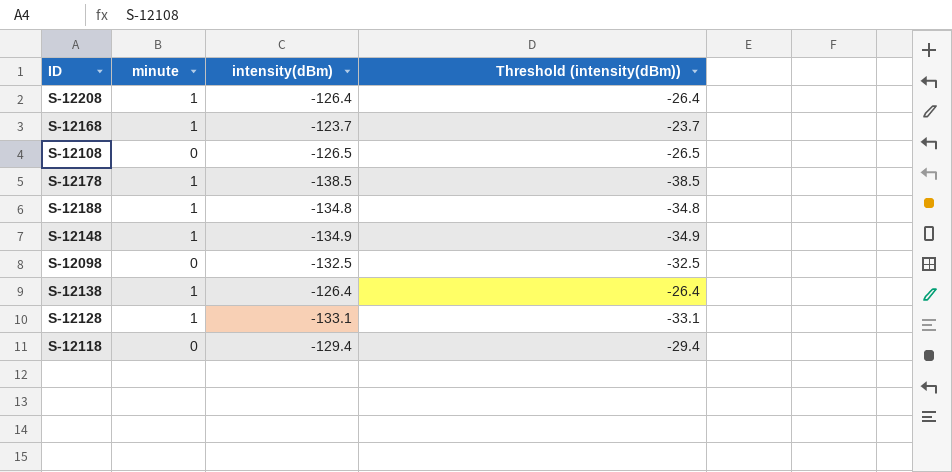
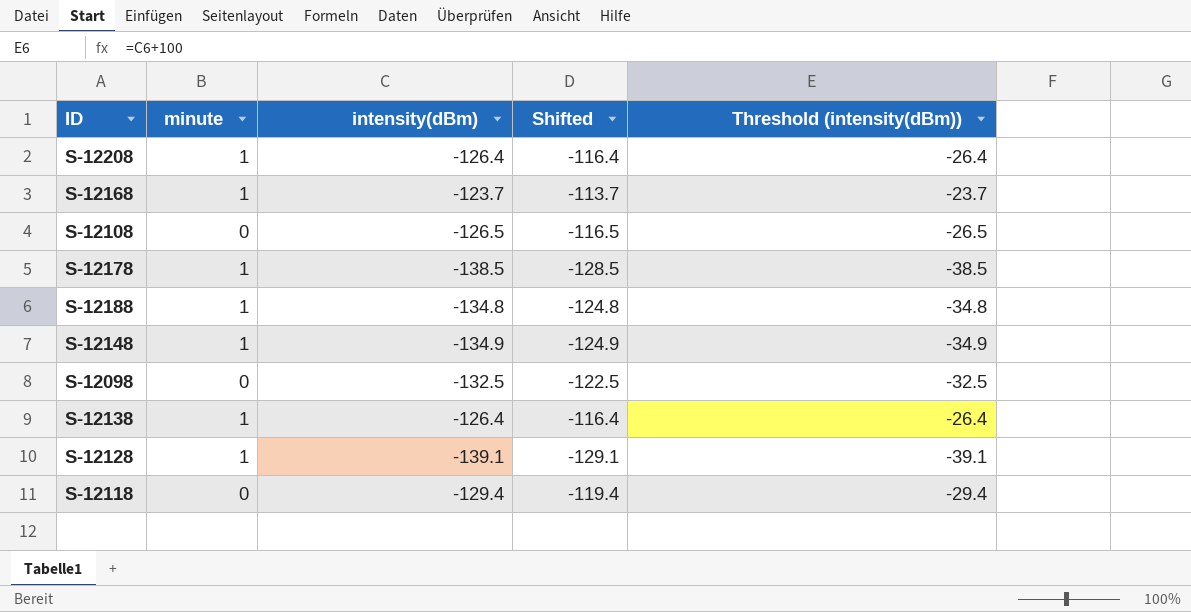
column Shifted | formula: none -> [intensity(dBm)] + 10
S-12128 | intensity(dBm): -133.1 -> -139.1
S-12128 | Threshold (intensity(dBm)): -33.1 -> -39.1

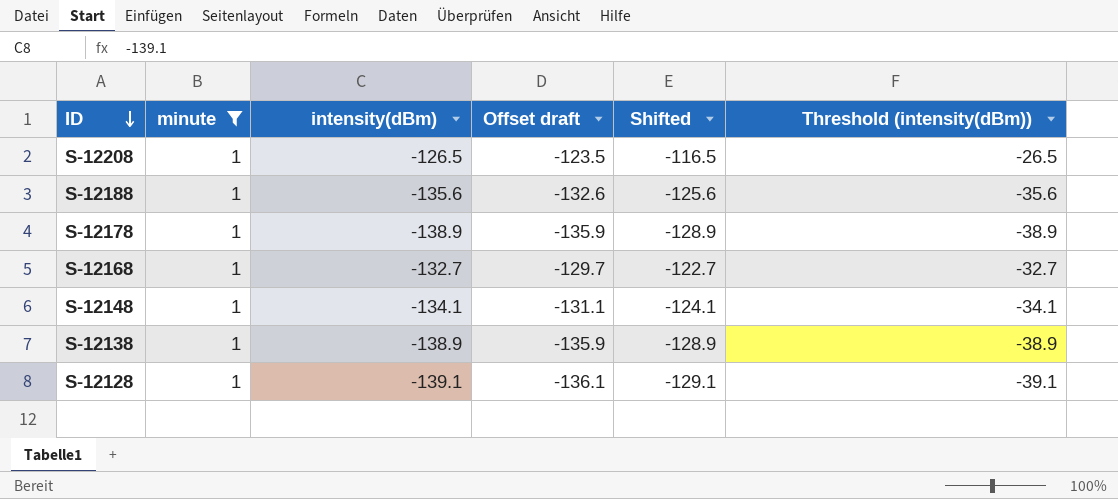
filter: none -> minute = 1
row order: none -> ID descending
column Offset draft | formula: none -> [intensity(dBm)] + 3
S-12208 | intensity(dBm): -126.4 -> -126.5
S-12208 | Shifted: -116.4 -> -116.5
S-12208 | Threshold (intensity(dBm)): -26.4 -> -26.5
S-12188 | intensity(dBm): -134.8 -> -135.6
S-12188 | Shifted: -124.8 -> -125.6
S-12188 | Threshold (intensity(dBm)): -34.8 -> -35.6
S-12178 | intensity(dBm): -138.5 -> -138.9
S-12178 | Shifted: -128.5 -> -128.9
S-12178 | Threshold (intensity(dBm)): -38.5 -> -38.9
S-12168 | intensity(dBm): -123.7 -> -132.7
S-12168 | Shifted: -113.7 -> -122.7
S-12168 | Threshold (intensity(dBm)): -23.7 -> -32.7
S-12148 | intensity(dBm): -134.9 -> -134.1
S-12148 | Shifted: -124.9 -> -124.1
S-12148 | Threshold (intensity(dBm)): -34.9 -> -34.1
S-12138 | intensity(dBm): -126.4 -> -138.9
S-12138 | Shifted: -116.4 -> -128.9
S-12138 | Threshold (intensity(dBm)): -26.4 -> -38.9

